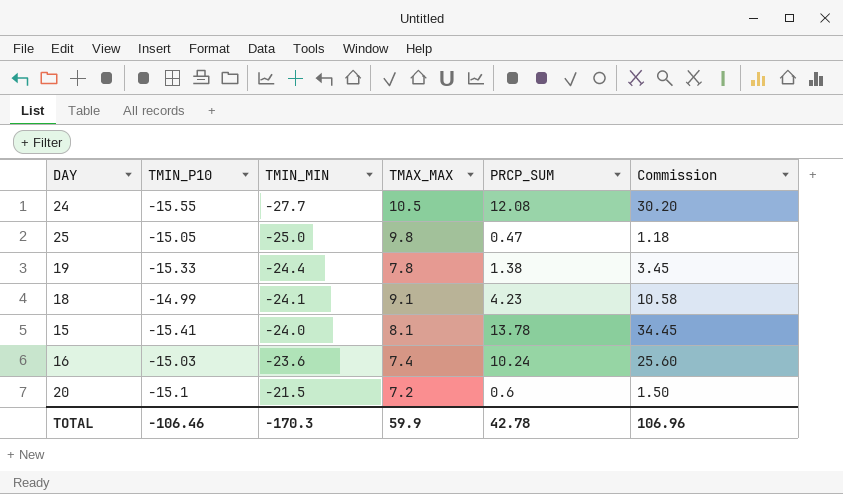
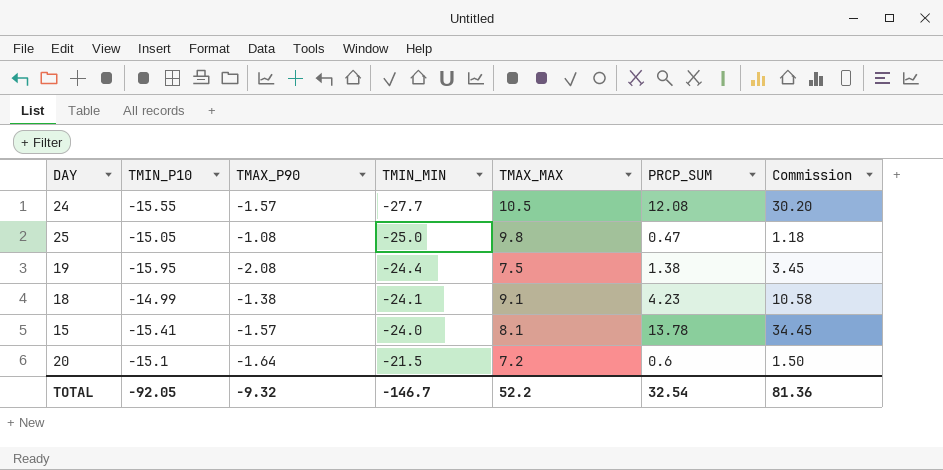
column TMAX_P90 | position: none -> 3
row 16: -15.03 | -23.6 | 7.4 | 10.24 | 25.60 -> none
19 | TMIN_P10: -15.33 -> -15.95
19 | TMAX_MAX: 7.8 -> 7.5
TOTAL | TMIN_P10: -106.46 -> -92.05
TOTAL | TMIN_MIN: -170.3 -> -146.7
TOTAL | TMAX_MAX: 59.9 -> 52.2
TOTAL | PRCP_SUM: 42.78 -> 32.54
TOTAL | Commission: 106.96 -> 81.36

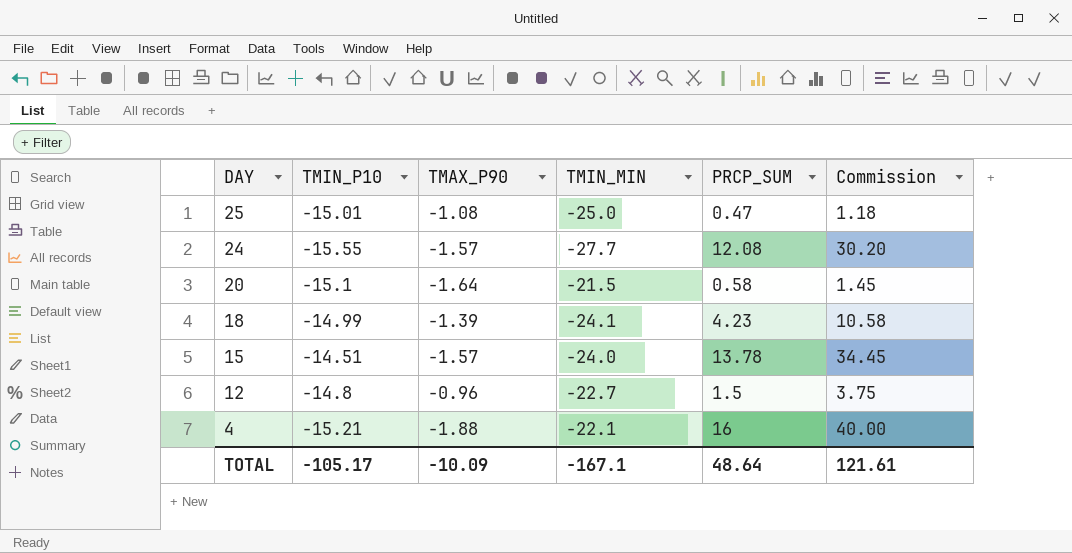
row order: TMIN_MIN ascending -> DAY descending
column TMAX_MAX | position: 5 -> none
row 19: -15.95 | -2.08 | -24.4 | 7.5 | 1.38 | 3.45 -> none
25 | TMIN_P10: -15.05 -> -15.01
20 | PRCP_SUM: 0.6 -> 0.58
20 | Commission: 1.50 -> 1.45
18 | TMAX_P90: -1.38 -> -1.39
15 | TMIN_P10: -15.41 -> -14.51
row 12: none -> -14.8 | -0.96 | -22.7 | 1.5 | 3.75
row 4: none -> -15.21 | -1.88 | -22.1 | 16 | 40.00
TOTAL | TMIN_P10: -92.05 -> -105.17
TOTAL | TMAX_P90: -9.32 -> -10.09
TOTAL | TMIN_MIN: -146.7 -> -167.1
TOTAL | PRCP_SUM: 32.54 -> 48.64
TOTAL | Commission: 81.36 -> 121.61

